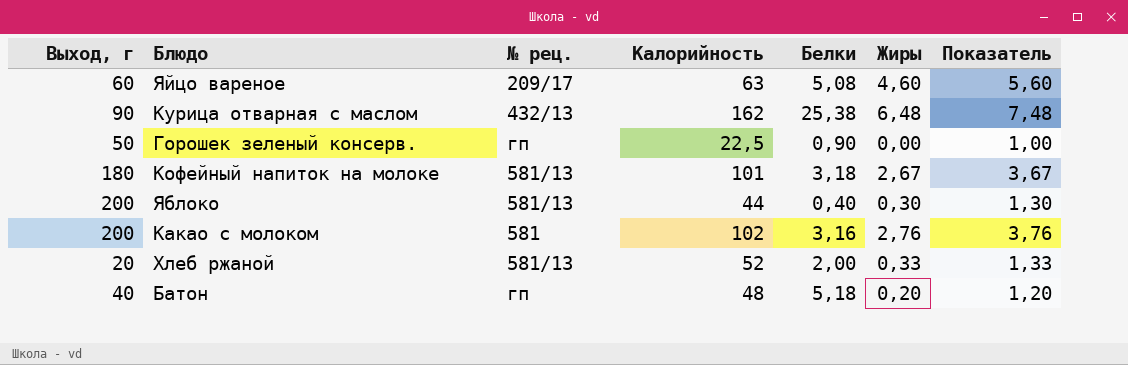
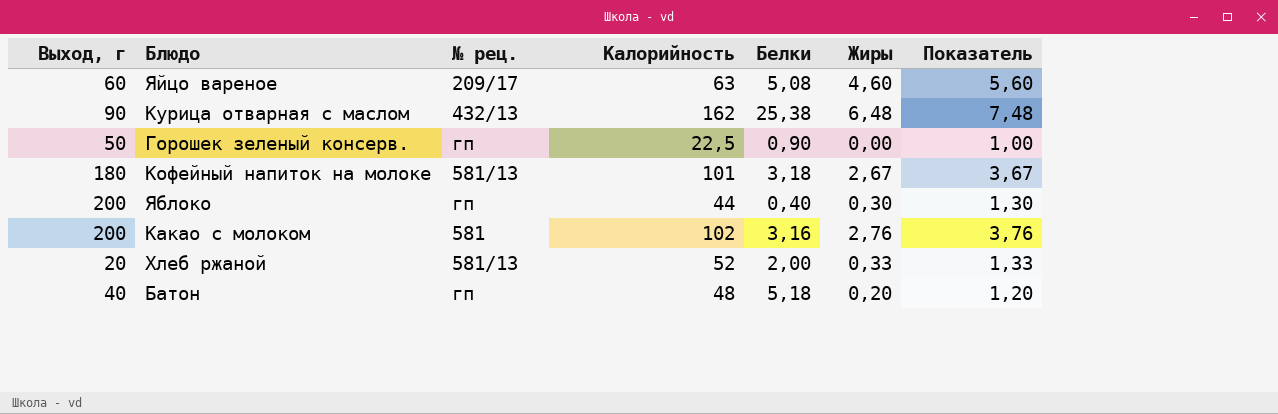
Яблоко | № рец.: 581/13 -> гп

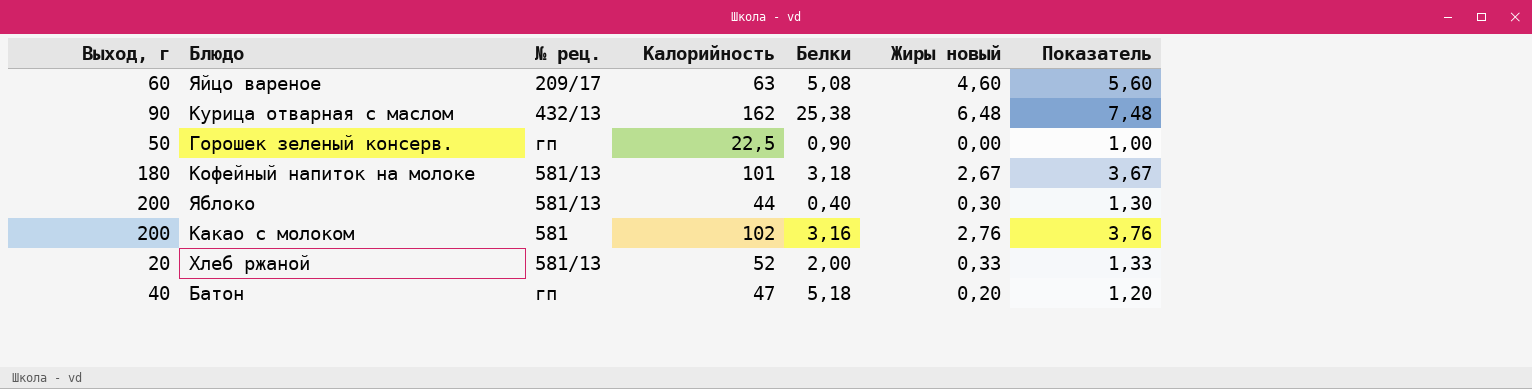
column name: Жиры -> Жиры новый
Яблоко | № рец.: гп -> 581/13
Батон | Калорийность: 48 -> 47

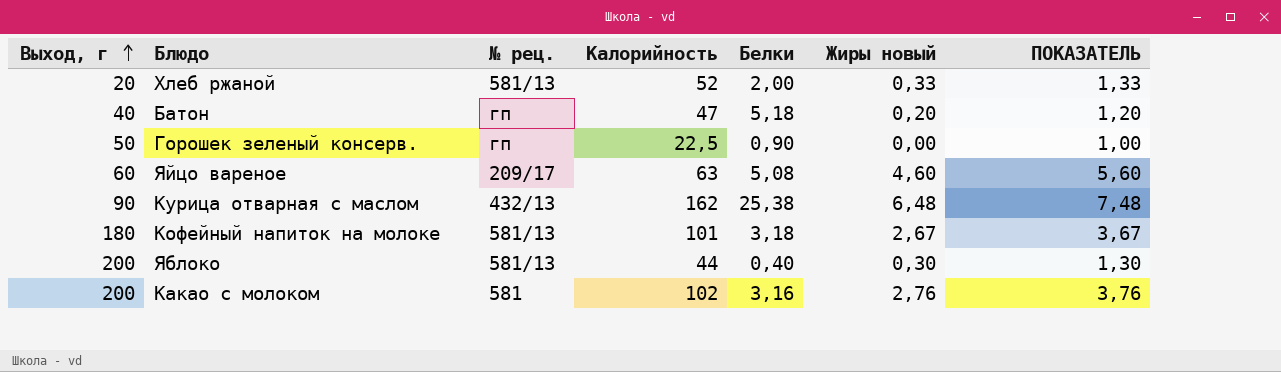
row order: none -> Выход, г ascending
column name: Показатель -> ПОКАЗАТЕЛЬ

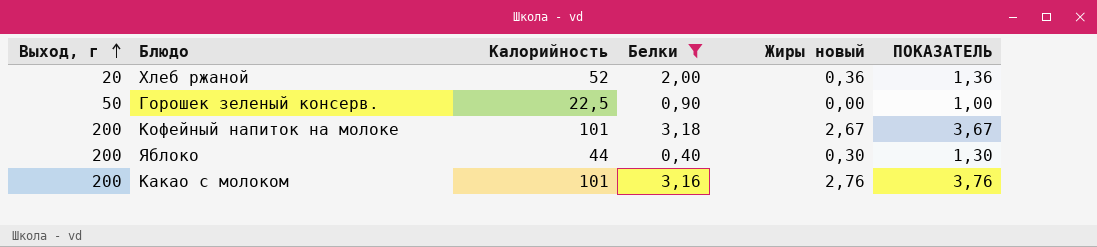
filter: none -> Белки <= 3,18
column № рец. | position: 3 -> none
Хлеб ржаной | Жиры новый: 0,33 -> 0,36
Хлеб ржаной | ПОКАЗАТЕЛЬ: 1,33 -> 1,36
Кофейный напиток на молоке | Выход, г: 180 -> 200
Какао с молоком | Калорийность: 102 -> 101

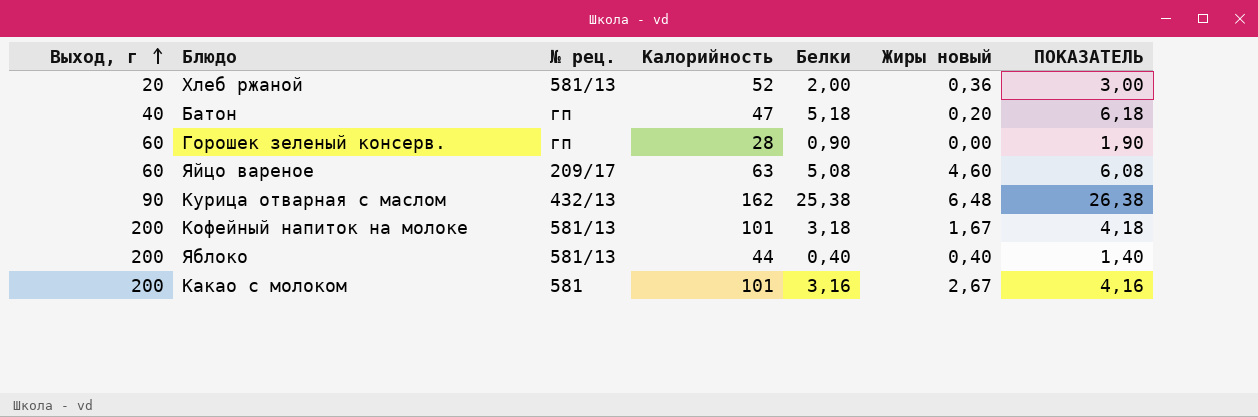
filter: Белки <= 3,18 -> none
column № рец. | position: none -> 3
column ПОКАЗАТЕЛЬ | formula: [Жиры новый] + 1 -> [Белки] + 1
Горошек зеленый консерв. | Выход, г: 50 -> 60
Горошек зеленый консерв. | Калорийность: 22,5 -> 28
Кофейный напиток на молоке | Жиры новый: 2,67 -> 1,67
Яблоко | Жиры новый: 0,30 -> 0,40
Какао с молоком | Жиры новый: 2,76 -> 2,67

